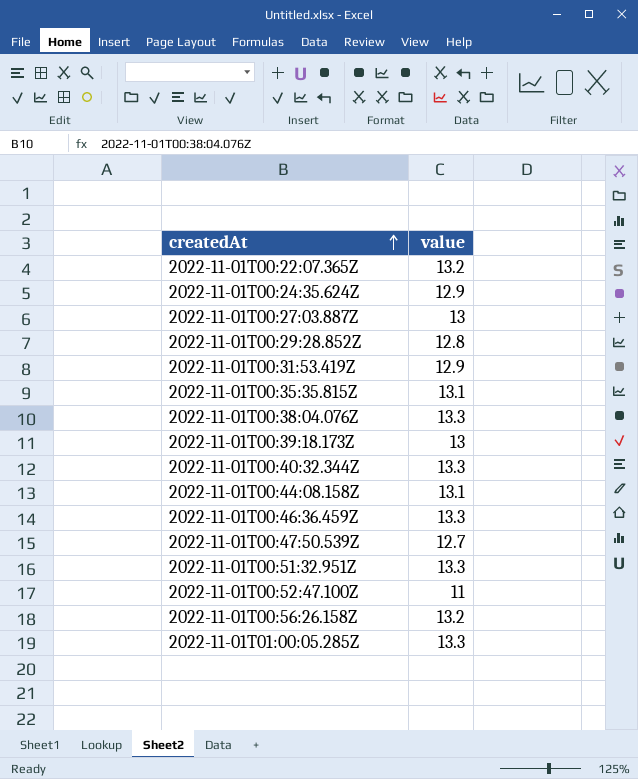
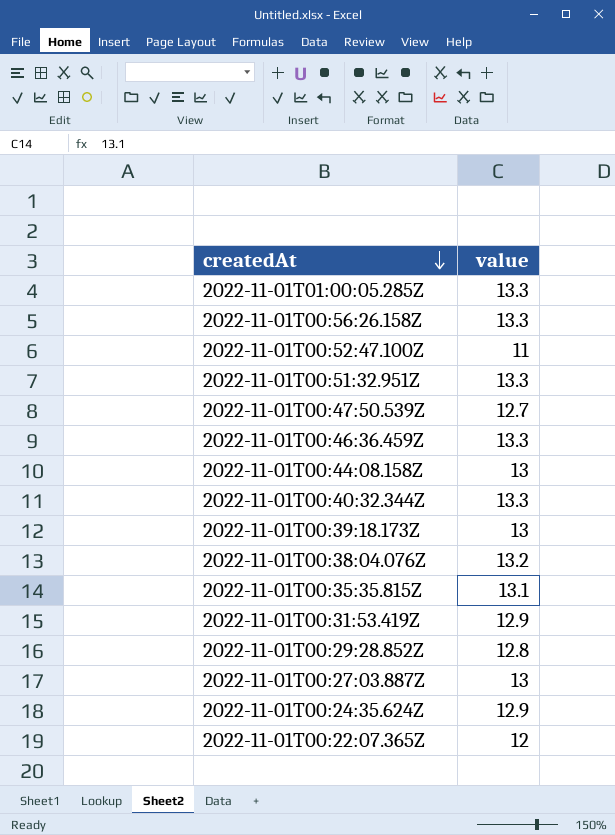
row order: createdAt ascending -> createdAt descending
2022-11-01T00:56:26.158Z | value: 13.2 -> 13.3
2022-11-01T00:44:08.158Z | value: 13.1 -> 13
2022-11-01T00:38:04.076Z | value: 13.3 -> 13.2
2022-11-01T00:22:07.365Z | value: 13.2 -> 12

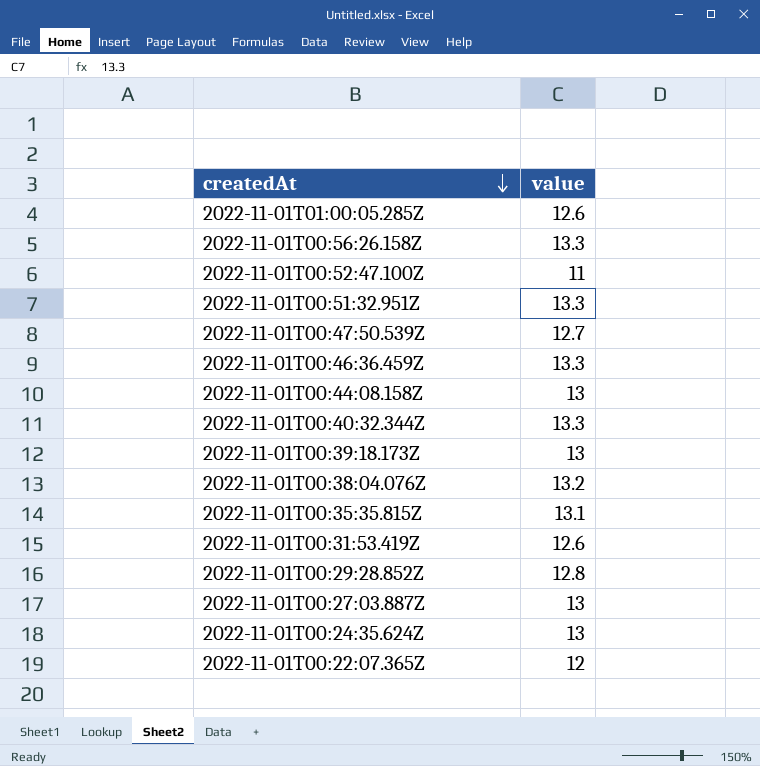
2022-11-01T01:00:05.285Z | value: 13.3 -> 12.6
2022-11-01T00:31:53.419Z | value: 12.9 -> 12.6
2022-11-01T00:24:35.624Z | value: 12.9 -> 13

